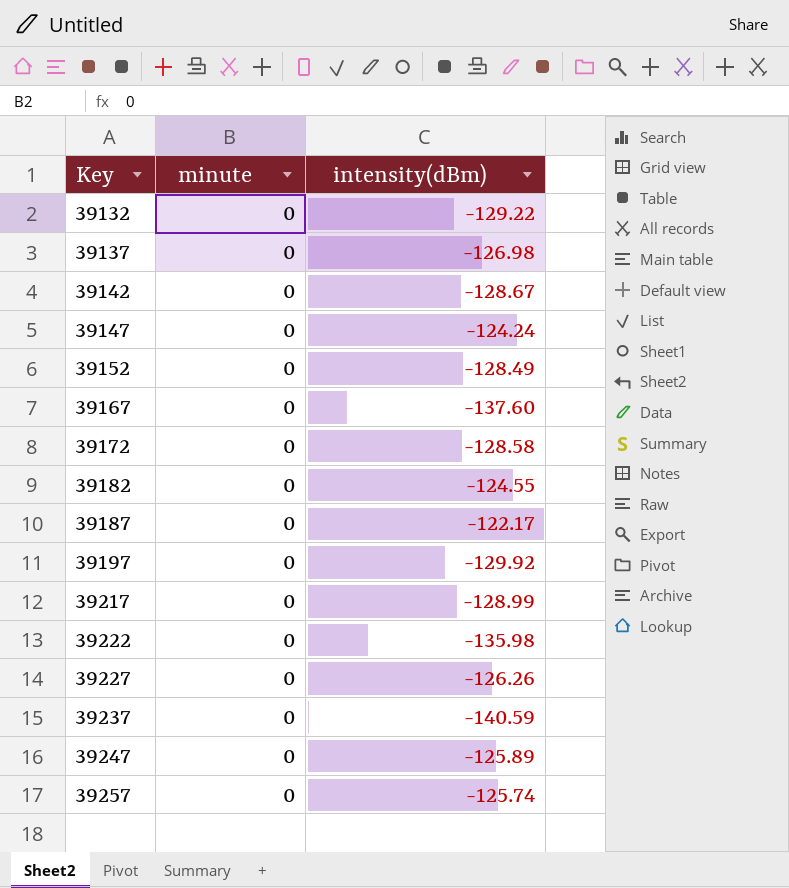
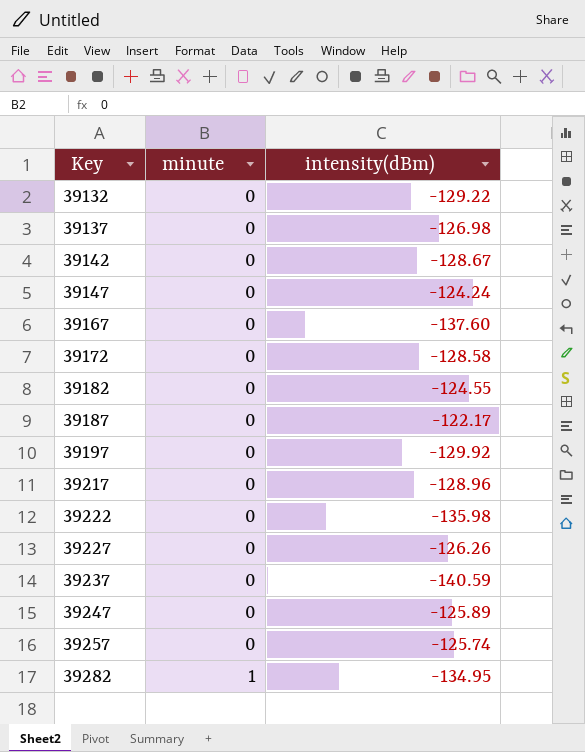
row 39152: 0 | -128.49 -> none
39217 | intensity(dBm): -128.99 -> -128.96
row 39282: none -> 1 | -134.95

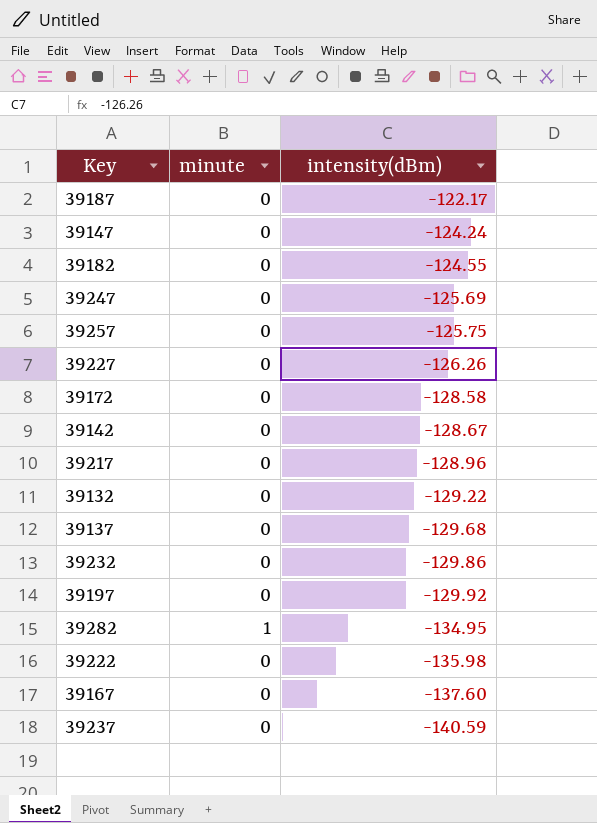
row order: Key ascending -> intensity(dBm) descending
39247 | intensity(dBm): -125.89 -> -125.69
39257 | intensity(dBm): -125.74 -> -125.75
39137 | intensity(dBm): -126.98 -> -129.68
row 39232: none -> 0 | -129.86

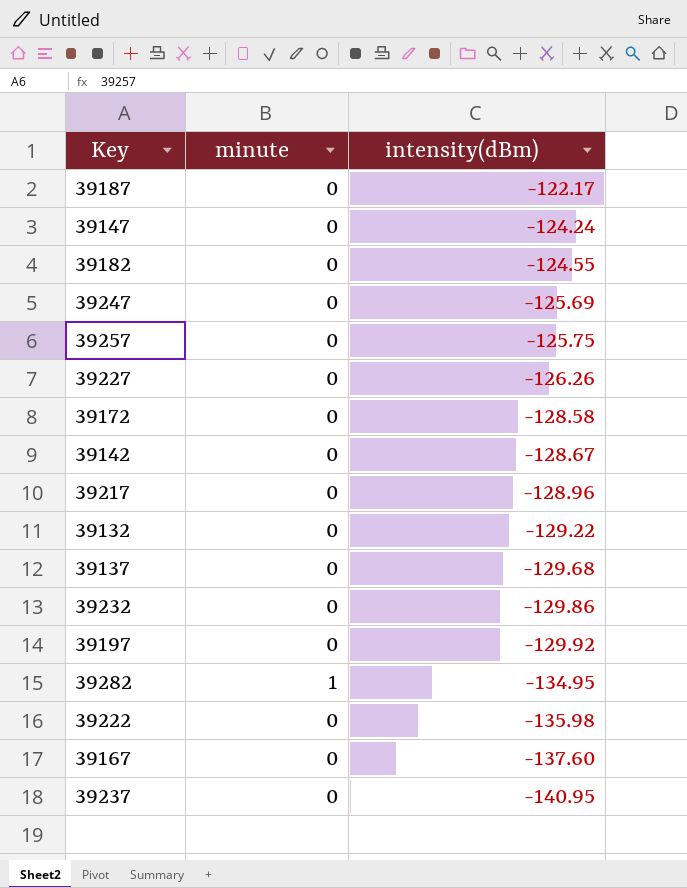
39237 | intensity(dBm): -140.59 -> -140.95

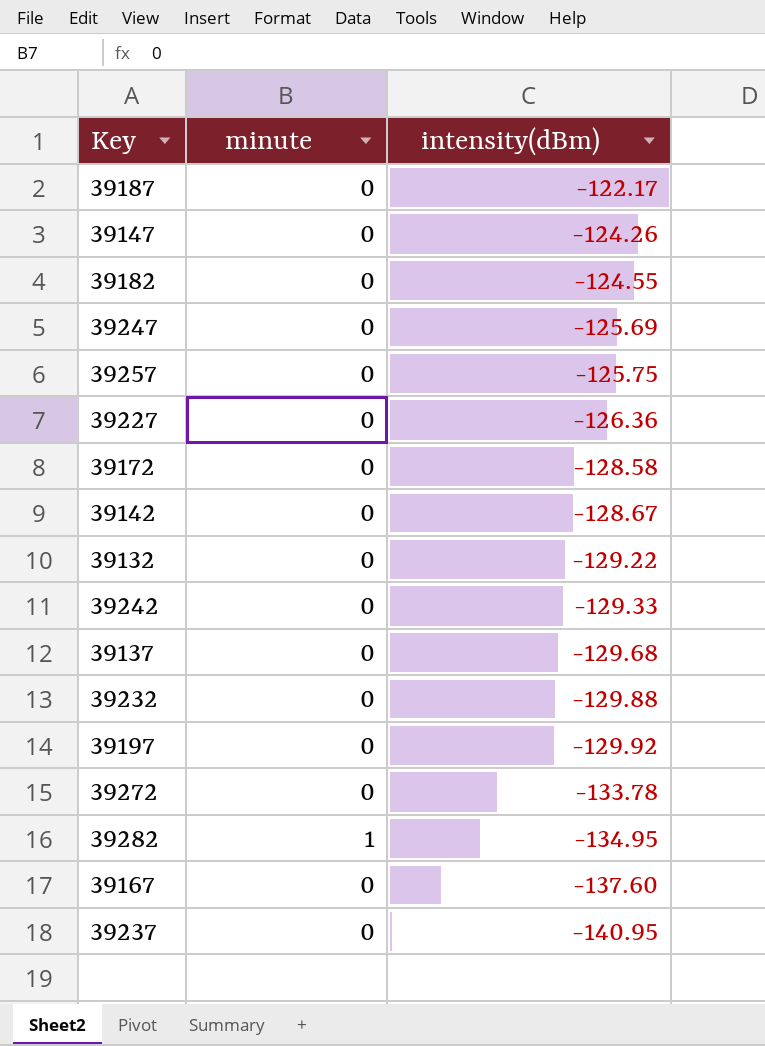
row 39217: 0 | -128.96 -> none
row 39222: 0 | -135.98 -> none
39147 | intensity(dBm): -124.24 -> -124.26
39227 | intensity(dBm): -126.26 -> -126.36
row 39242: none -> 0 | -129.33
39232 | intensity(dBm): -129.86 -> -129.88
row 39272: none -> 0 | -133.78

